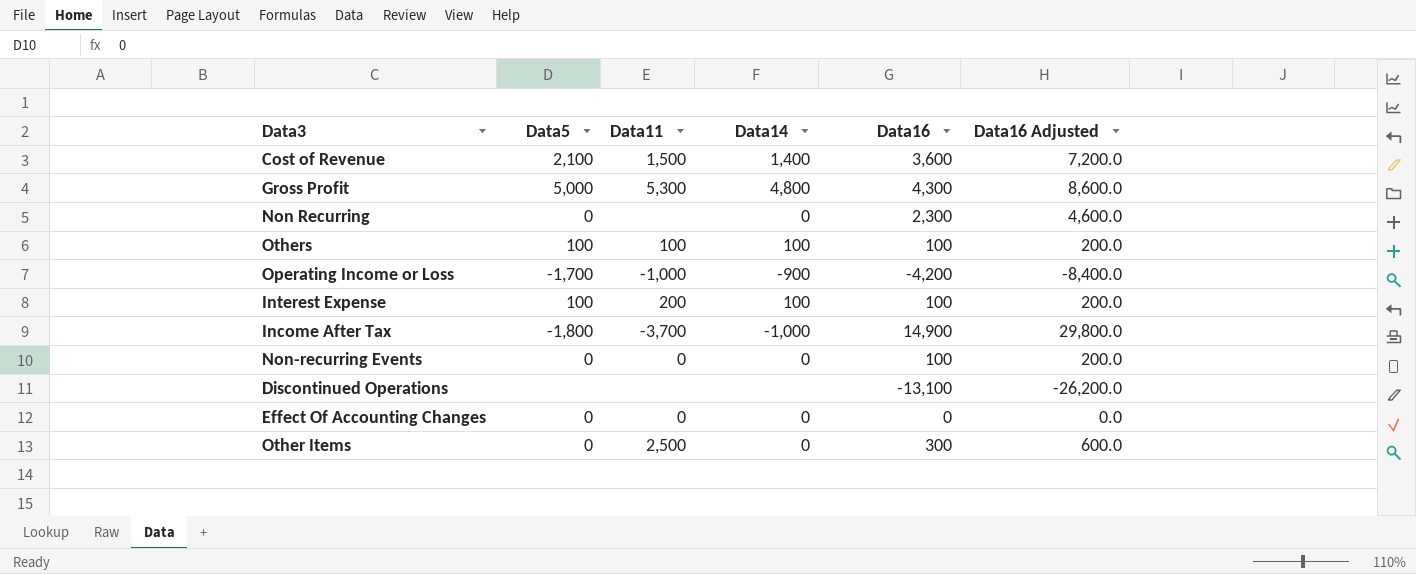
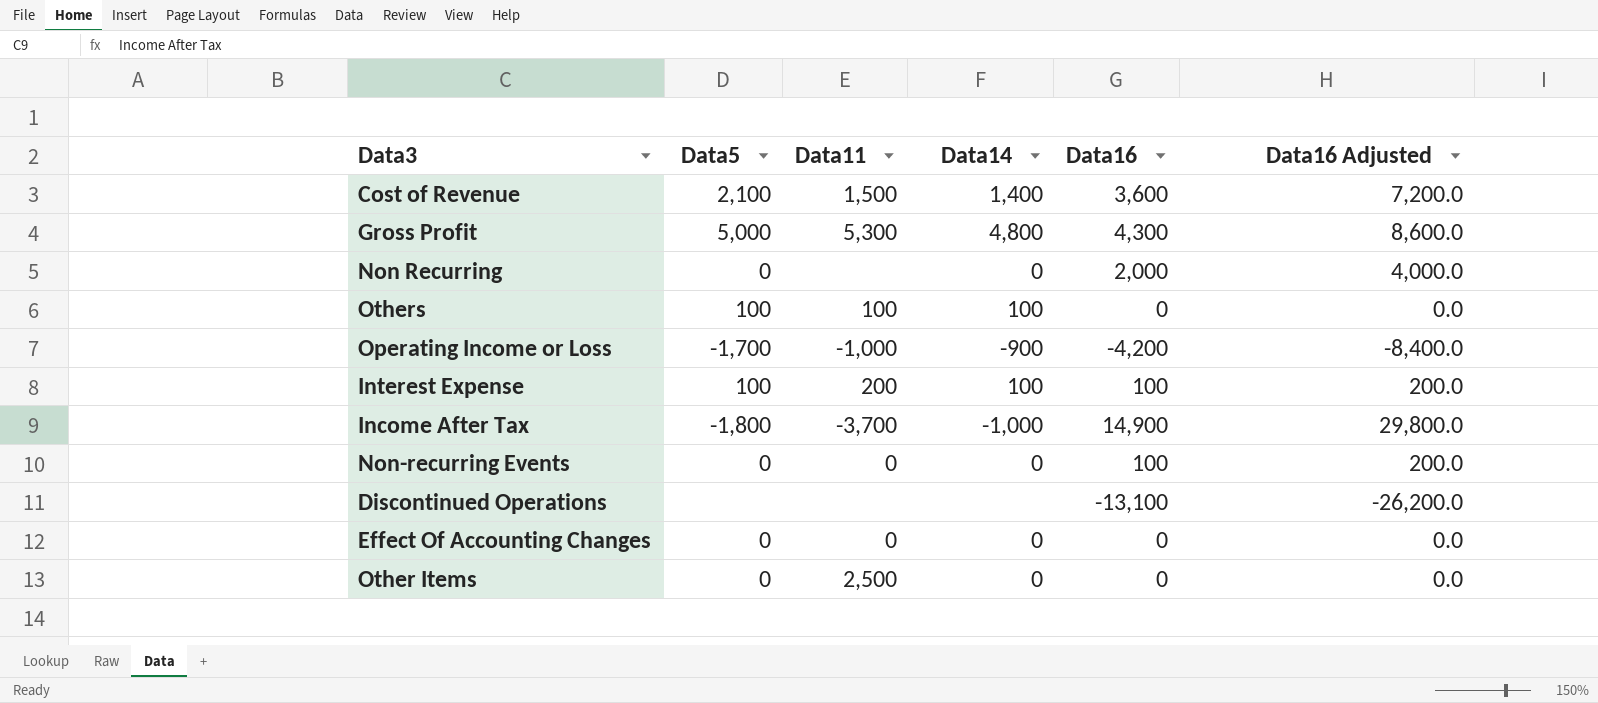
Non Recurring | Data16: 2,300 -> 2,000
Non Recurring | Data16 Adjusted: 4,600.0 -> 4,000.0
Others | Data16: 100 -> 0
Others | Data16 Adjusted: 200.0 -> 0.0
Other Items | Data16: 300 -> 0
Other Items | Data16 Adjusted: 600.0 -> 0.0

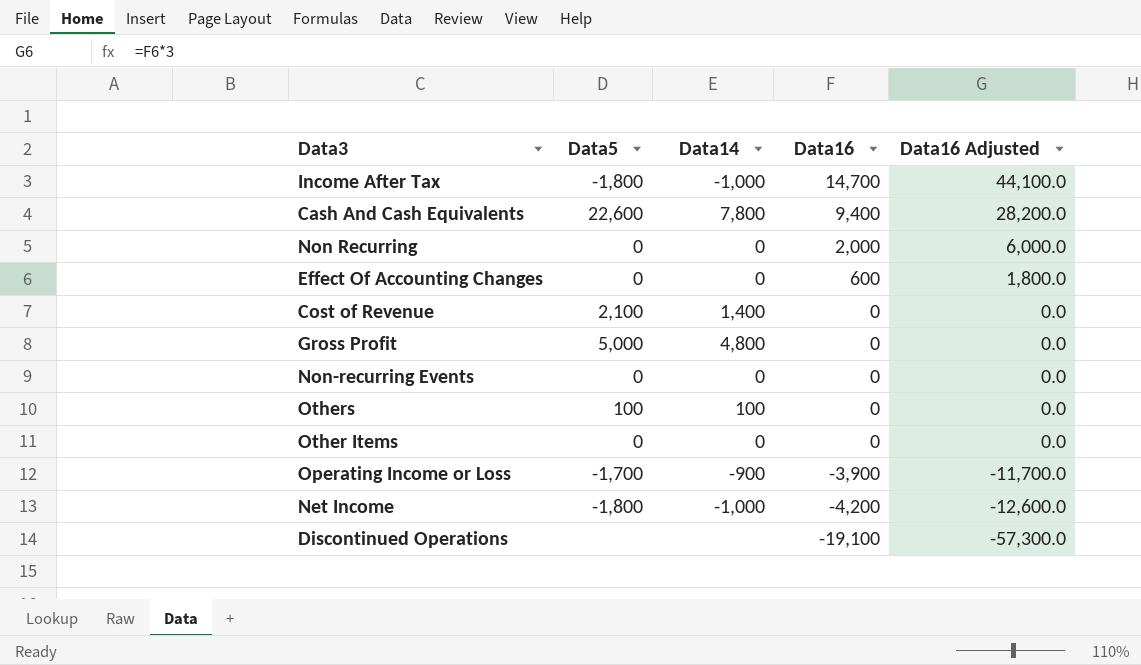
row order: none -> Data16 descending
column Data11 | position: 3 -> none
column Data16 Adjusted | formula: [Data16] * 2 -> [Data16] * 3
row Interest Expense: 100 | 200 | 100 | 100 | 200.0 -> none
Income After Tax | Data16: 14,900 -> 14,700
row Cash And Cash Equivalents: none -> 22,600 | 7,800 | 9,400 | 28,200.0
Effect Of Accounting Changes | Data16: 0 -> 600
Cost of Revenue | Data16: 3,600 -> 0
Gross Profit | Data16: 4,300 -> 0
Non-recurring Events | Data16: 100 -> 0
Operating Income or Loss | Data16: -4,200 -> -3,900
row Net Income: none -> -1,800 | -1,000 | -4,200 | -12,600.0
Discontinued Operations | Data16: -13,100 -> -19,100

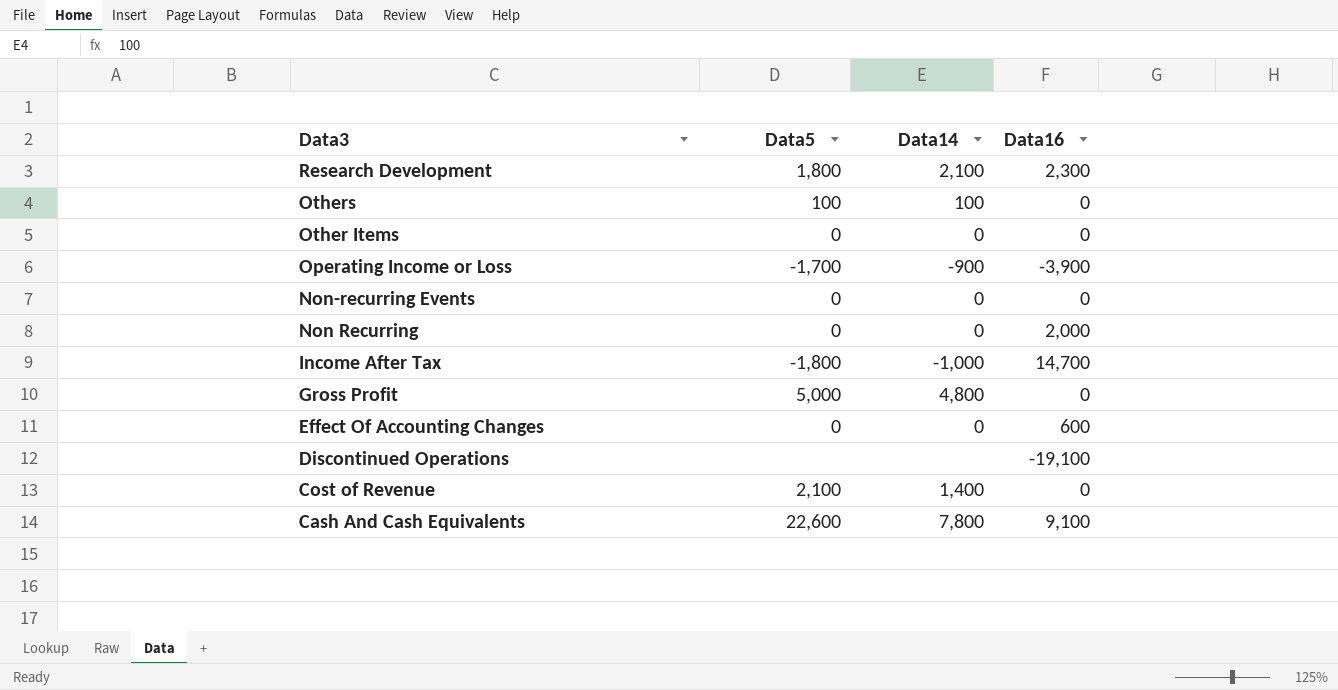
row order: Data16 descending -> Data3 descending
column Data16 Adjusted | formula: [Data16] * 3 -> none
row Net Income: -1,800 | -1,000 | -4,200 | -12,600.0 -> none
row Research Development: none -> 1,800 | 2,100 | 2,300
Cash And Cash Equivalents | Data16: 9,400 -> 9,100

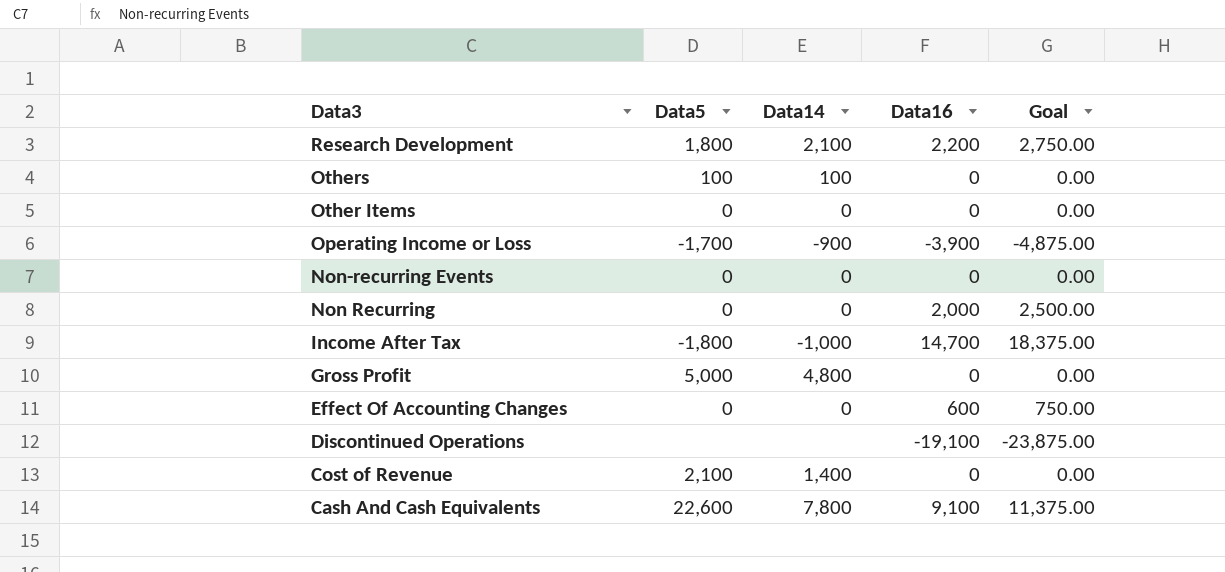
column Goal | formula: none -> [Data16] * 1.25
Research Development | Data16: 2,300 -> 2,200

